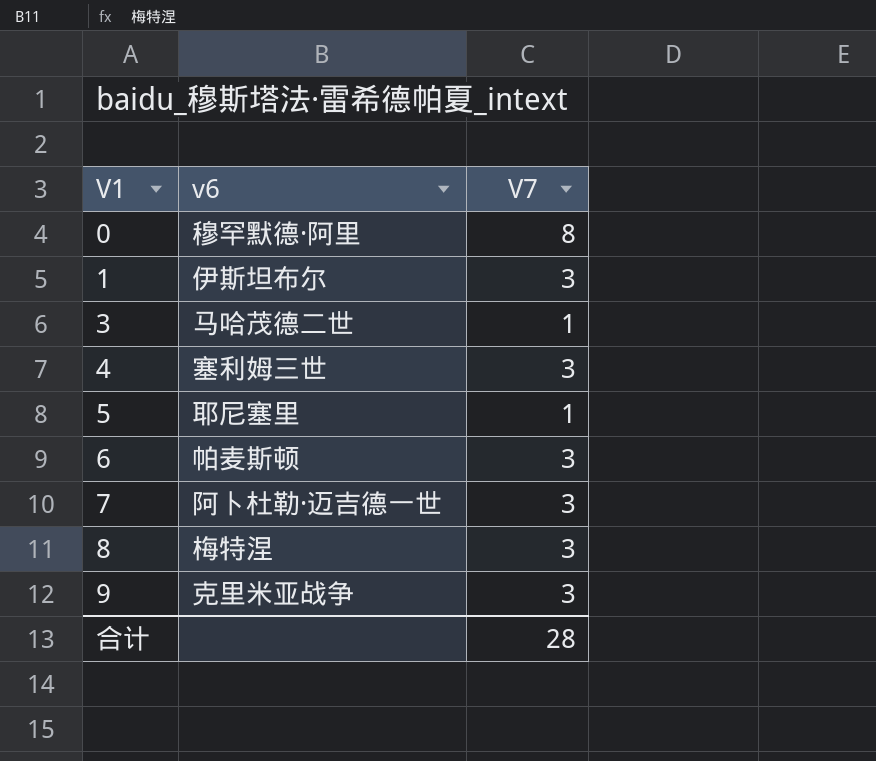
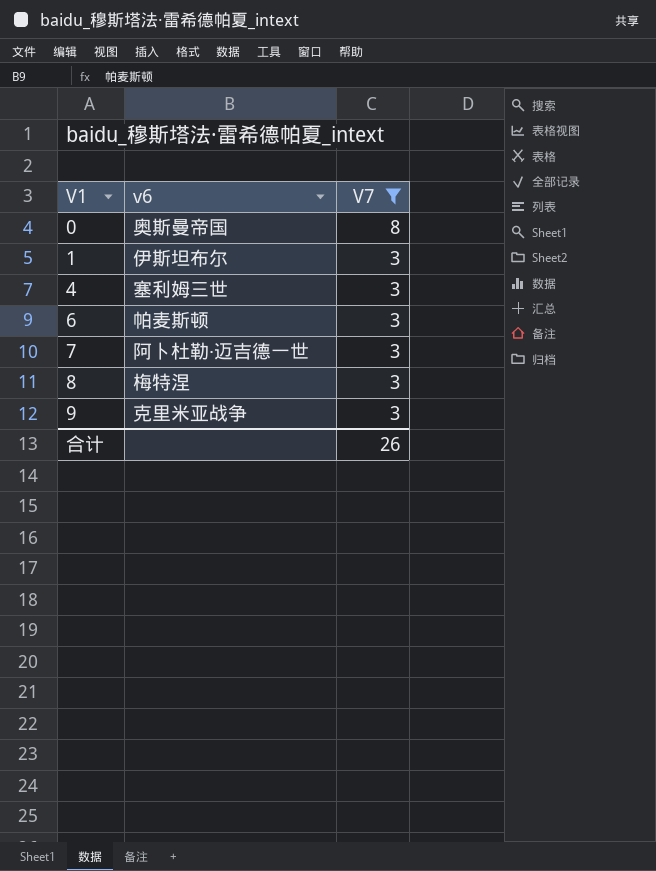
filter: none -> V7 != 1
0 | v6: 穆罕默德·阿里 -> 奥斯曼帝国
合计 | V7: 28 -> 26

